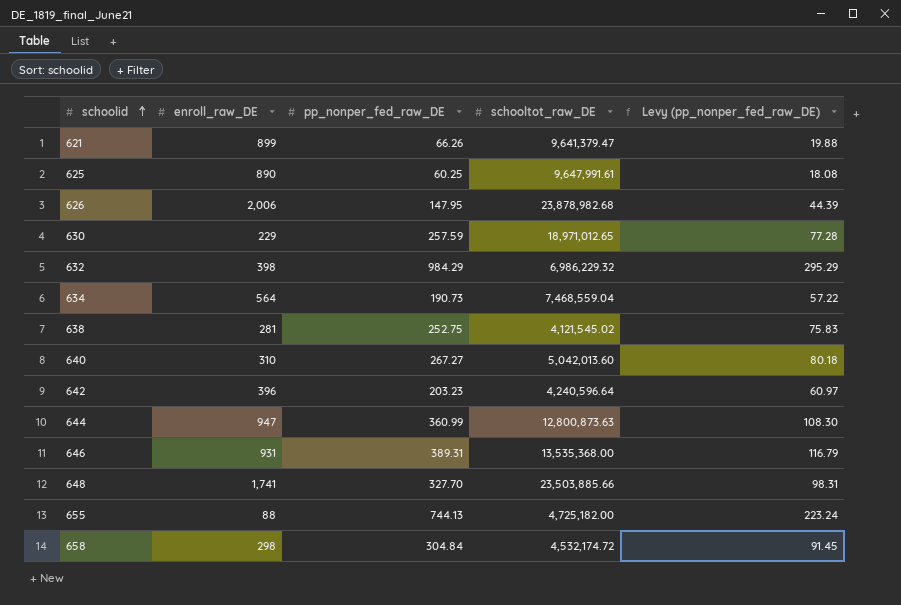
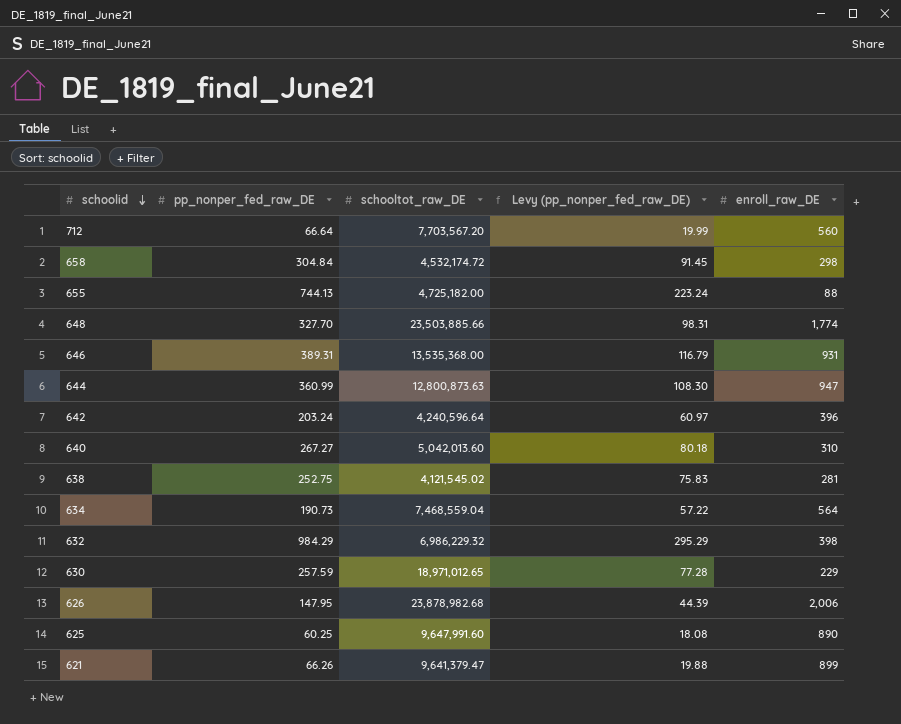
row order: schoolid ascending -> schoolid descending
column enroll_raw_DE | position: 2 -> 5
row 712: none -> 66.64 | 7,703,567.20 | 19.99 | 560
648 | enroll_raw_DE: 1,741 -> 1,774
642 | pp_nonper_fed_raw_DE: 203.23 -> 203.24
625 | schooltot_raw_DE: 9,647,991.61 -> 9,647,991.60

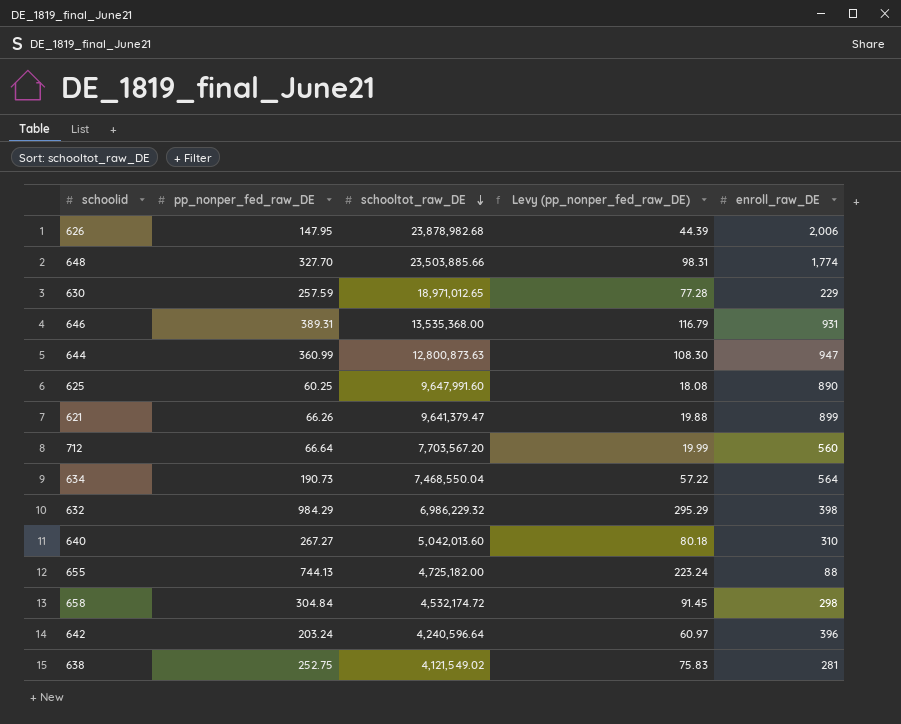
row order: schoolid descending -> schooltot_raw_DE descending
634 | schooltot_raw_DE: 7,468,559.04 -> 7,468,550.04
638 | schooltot_raw_DE: 4,121,545.02 -> 4,121,549.02

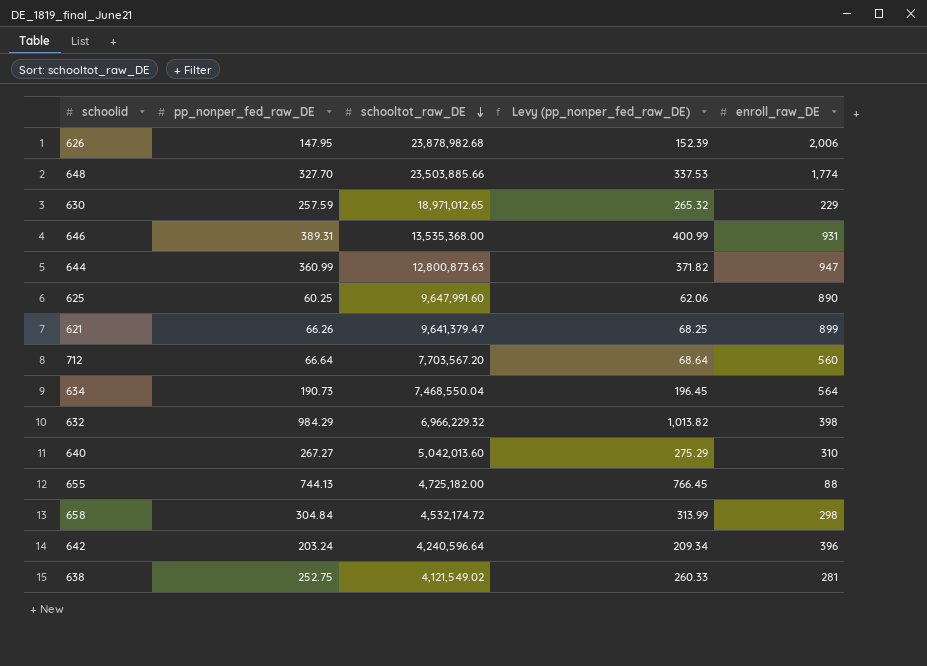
column Levy (pp_nonper_fed_raw_DE) | formula: [pp_nonper_fed_raw_DE] * 0.3 -> [pp_nonper_fed_raw_DE] * 1.03
632 | schooltot_raw_DE: 6,986,229.32 -> 6,966,229.32

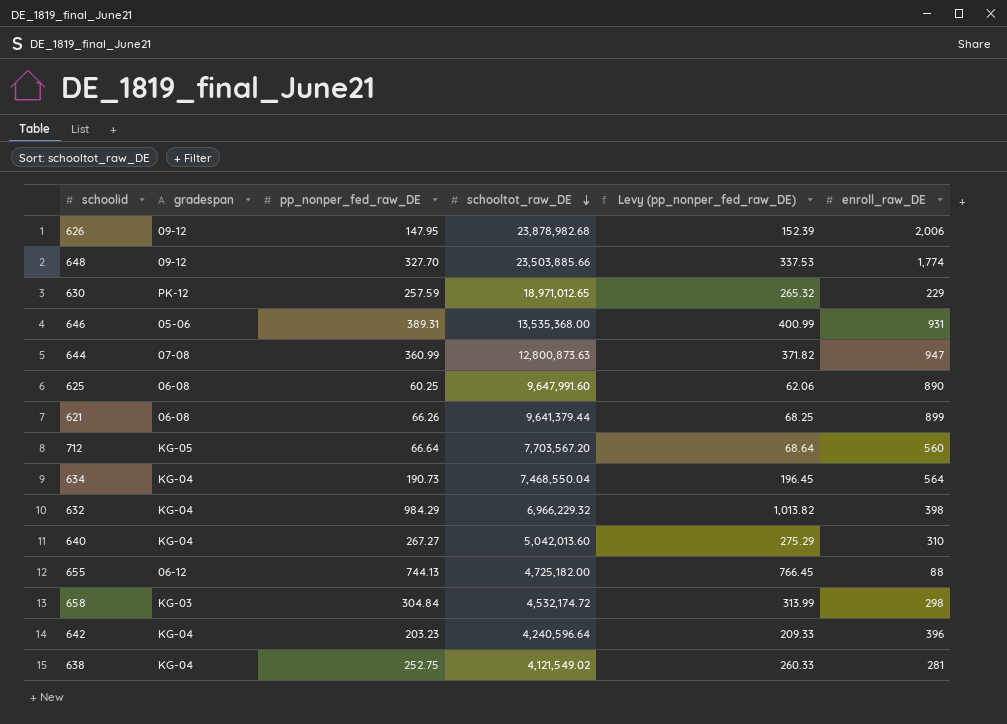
column gradespan | position: none -> 2
621 | schooltot_raw_DE: 9,641,379.47 -> 9,641,379.44
642 | pp_nonper_fed_raw_DE: 203.24 -> 203.23
642 | Levy (pp_nonper_fed_raw_DE): 209.34 -> 209.33

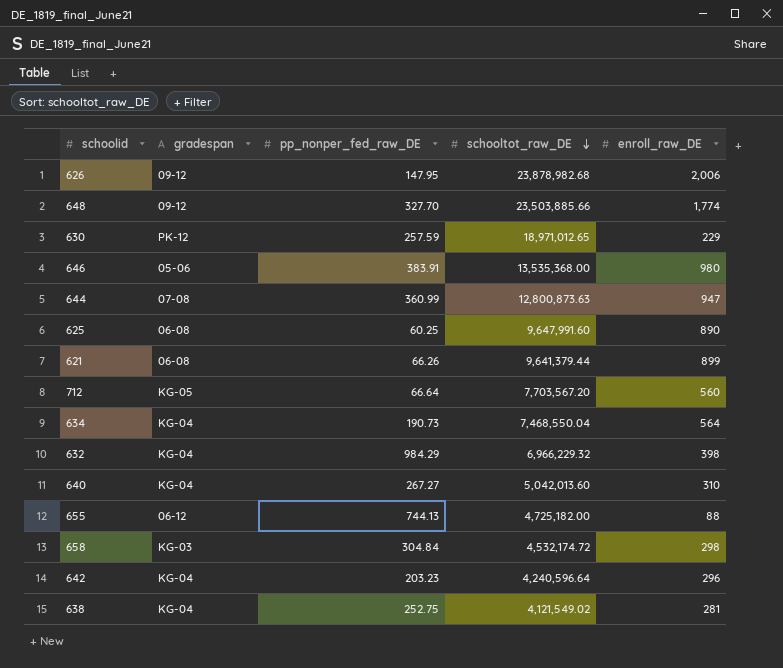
column Levy (pp_nonper_fed_raw_DE) | formula: [pp_nonper_fed_raw_DE] * 1.03 -> none
646 | pp_nonper_fed_raw_DE: 389.31 -> 383.91
646 | enroll_raw_DE: 931 -> 980
642 | enroll_raw_DE: 396 -> 296

